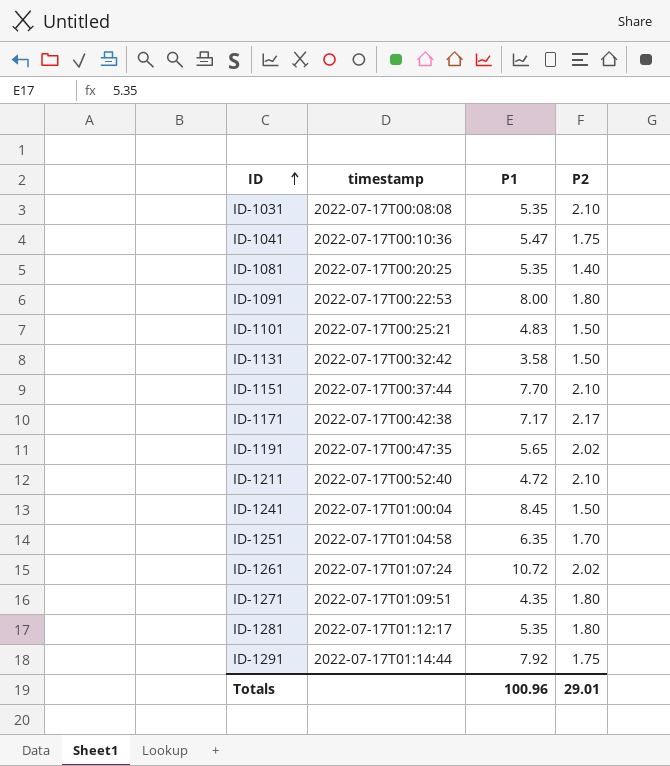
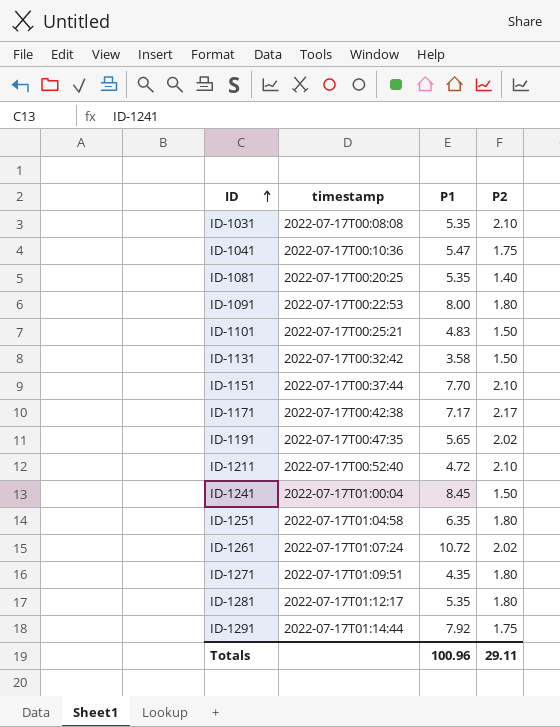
ID-1251 | P2: 1.70 -> 1.80
Totals | P2: 29.01 -> 29.11

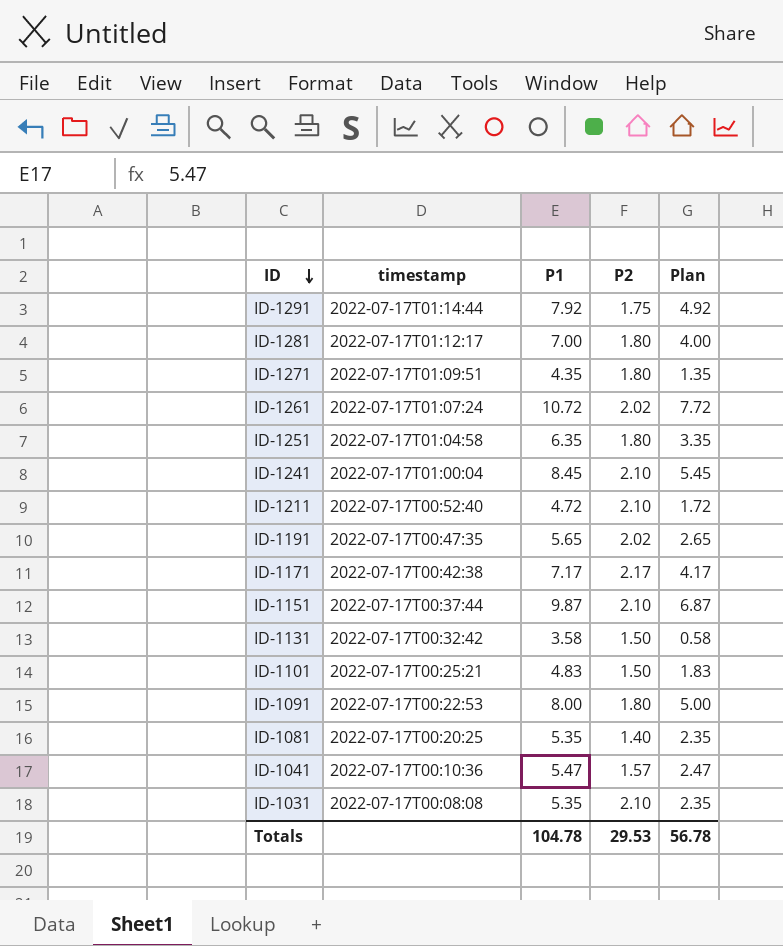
row order: ID ascending -> ID descending
column Plan | formula: none -> [P1] - 3
ID-1281 | P1: 5.35 -> 7.00
ID-1241 | P2: 1.50 -> 2.10
ID-1151 | P1: 7.70 -> 9.87
ID-1041 | P2: 1.75 -> 1.57
Totals | P1: 100.96 -> 104.78
Totals | P2: 29.11 -> 29.53

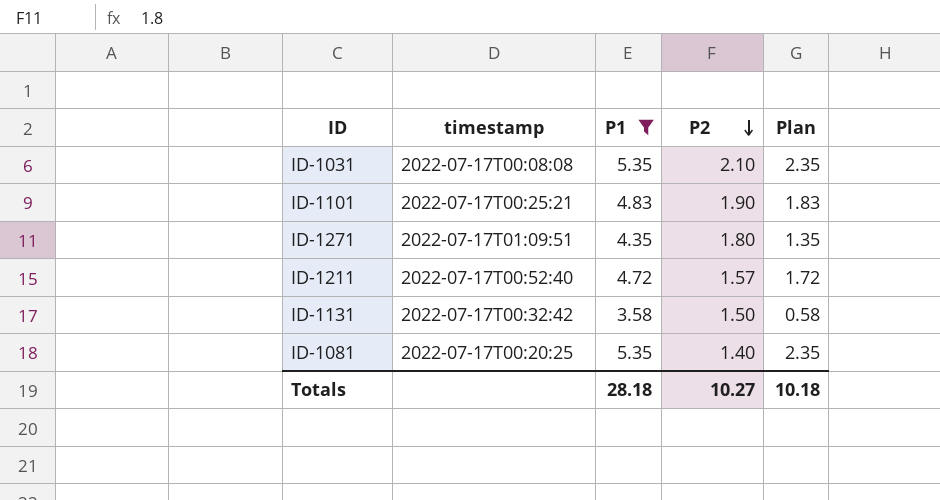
filter: none -> P1 <= 5.35
row order: ID descending -> P2 descending
ID-1101 | P2: 1.50 -> 1.90
ID-1211 | P2: 2.10 -> 1.57
Totals | P1: 104.78 -> 28.18
Totals | P2: 29.53 -> 10.27
Totals | Plan: 56.78 -> 10.18

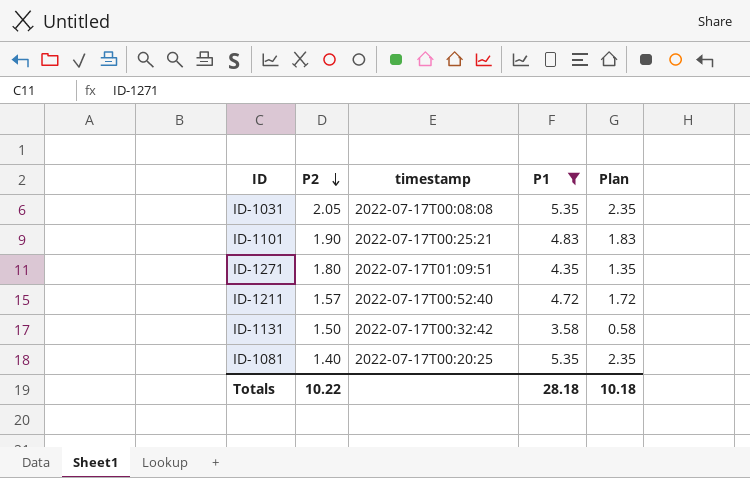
column P2 | position: 4 -> 2
ID-1031 | P2: 2.10 -> 2.05
Totals | P2: 10.27 -> 10.22

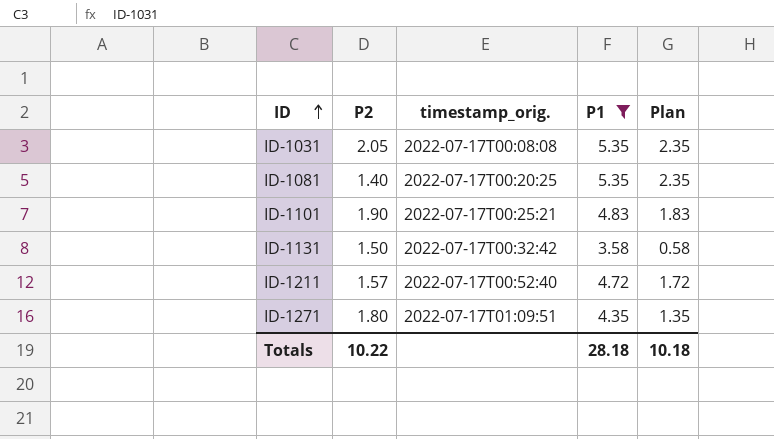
row order: P2 descending -> ID ascending
column name: timestamp -> timestamp_orig.

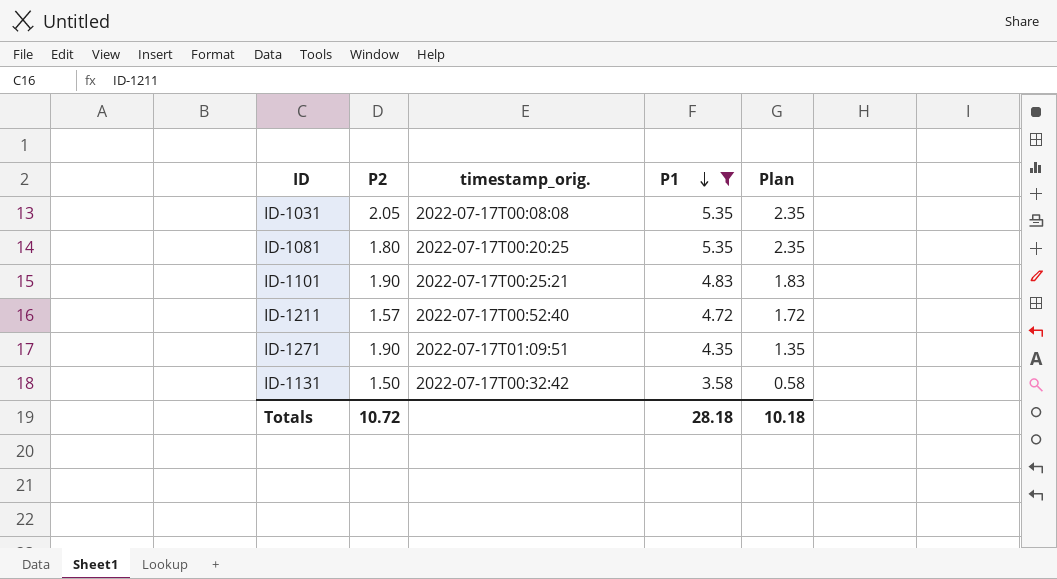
row order: ID ascending -> P1 descending
ID-1081 | P2: 1.40 -> 1.80
ID-1271 | P2: 1.80 -> 1.90
Totals | P2: 10.22 -> 10.72

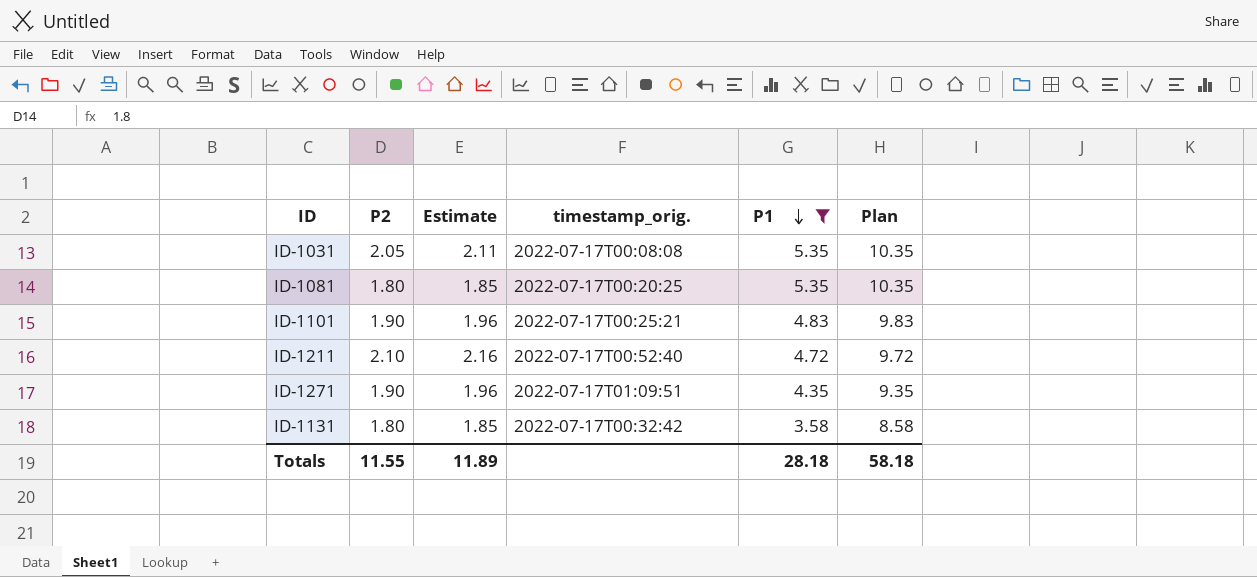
column Estimate | formula: none -> [P2] * 1.03
column Plan | formula: [P1] - 3 -> [P1] + 5
ID-1211 | P2: 1.57 -> 2.10
ID-1131 | P2: 1.50 -> 1.80
Totals | P2: 10.72 -> 11.55
Totals | Plan: 10.18 -> 58.18

